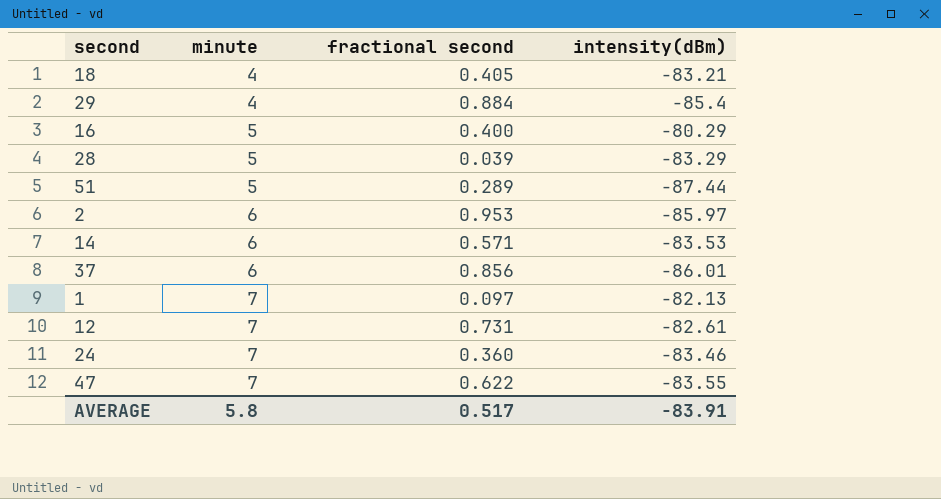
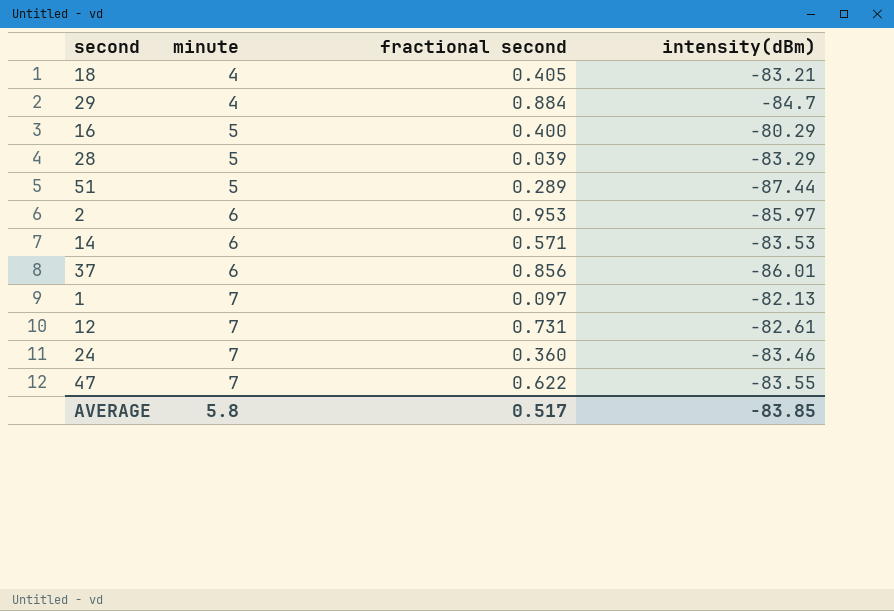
29 | intensity(dBm): -85.4 -> -84.7
AVERAGE | intensity(dBm): -83.91 -> -83.85

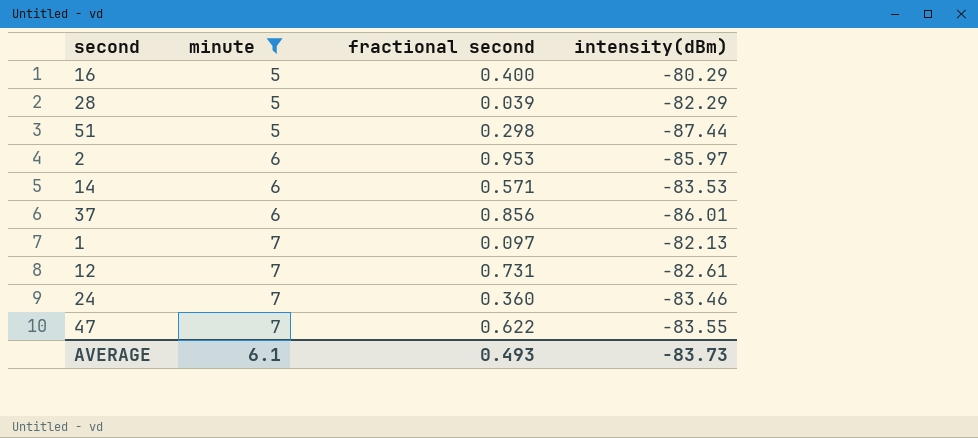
filter: none -> minute != 4
28 | intensity(dBm): -83.29 -> -82.29
51 | fractional second: 0.289 -> 0.298
AVERAGE | minute: 5.8 -> 6.1
AVERAGE | fractional second: 0.517 -> 0.493
AVERAGE | intensity(dBm): -83.85 -> -83.73

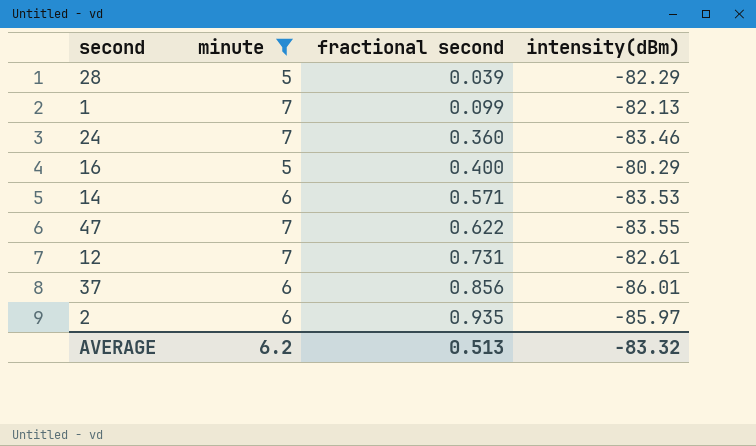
row order: minute ascending -> fractional second ascending
row 51: 5 | 0.298 | -87.44 -> none
1 | fractional second: 0.097 -> 0.099
2 | fractional second: 0.953 -> 0.935
AVERAGE | minute: 6.1 -> 6.2
AVERAGE | fractional second: 0.493 -> 0.513
AVERAGE | intensity(dBm): -83.73 -> -83.32

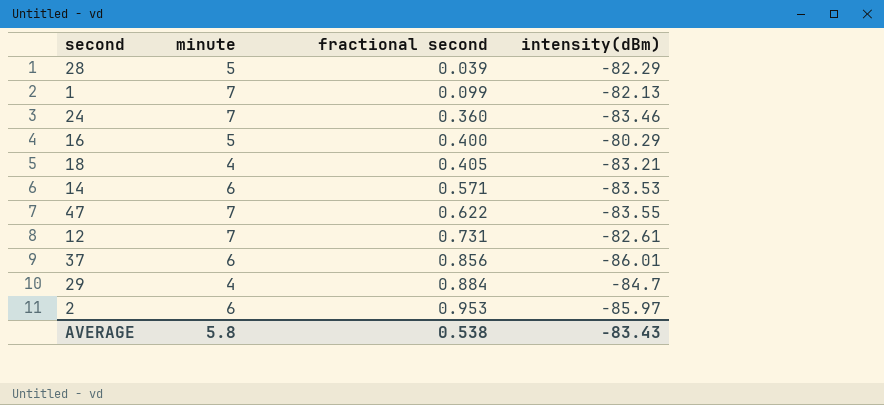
filter: minute != 4 -> none
2 | fractional second: 0.935 -> 0.953
AVERAGE | minute: 6.2 -> 5.8
AVERAGE | fractional second: 0.513 -> 0.538
AVERAGE | intensity(dBm): -83.32 -> -83.43

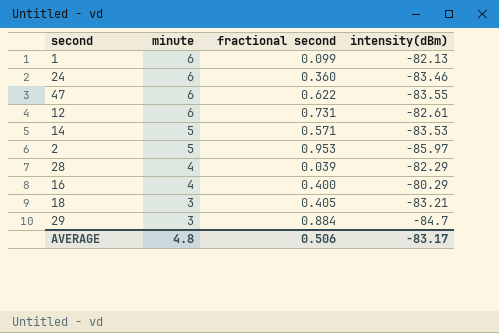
row order: fractional second ascending -> minute descending
row 37: 6 | 0.856 | -86.01 -> none
1 | minute: 7 -> 6
24 | minute: 7 -> 6
47 | minute: 7 -> 6
12 | minute: 7 -> 6
14 | minute: 6 -> 5
2 | minute: 6 -> 5
28 | minute: 5 -> 4
16 | minute: 5 -> 4
18 | minute: 4 -> 3
29 | minute: 4 -> 3
AVERAGE | minute: 5.8 -> 4.8
AVERAGE | fractional second: 0.538 -> 0.506
AVERAGE | intensity(dBm): -83.43 -> -83.17

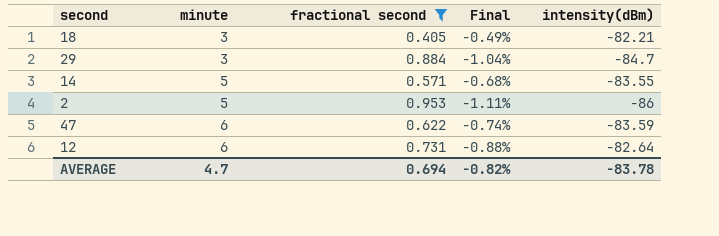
filter: none -> fractional second >= 0.405
row order: minute descending -> minute ascending
column Final | formula: none -> [fractional second] / [intensity(dBm)]
18 | intensity(dBm): -83.21 -> -82.21
14 | intensity(dBm): -83.53 -> -83.55
2 | intensity(dBm): -85.97 -> -86
47 | intensity(dBm): -83.55 -> -83.59
12 | intensity(dBm): -82.61 -> -82.64
AVERAGE | minute: 4.8 -> 4.7
AVERAGE | fractional second: 0.506 -> 0.694
AVERAGE | intensity(dBm): -83.17 -> -83.78

